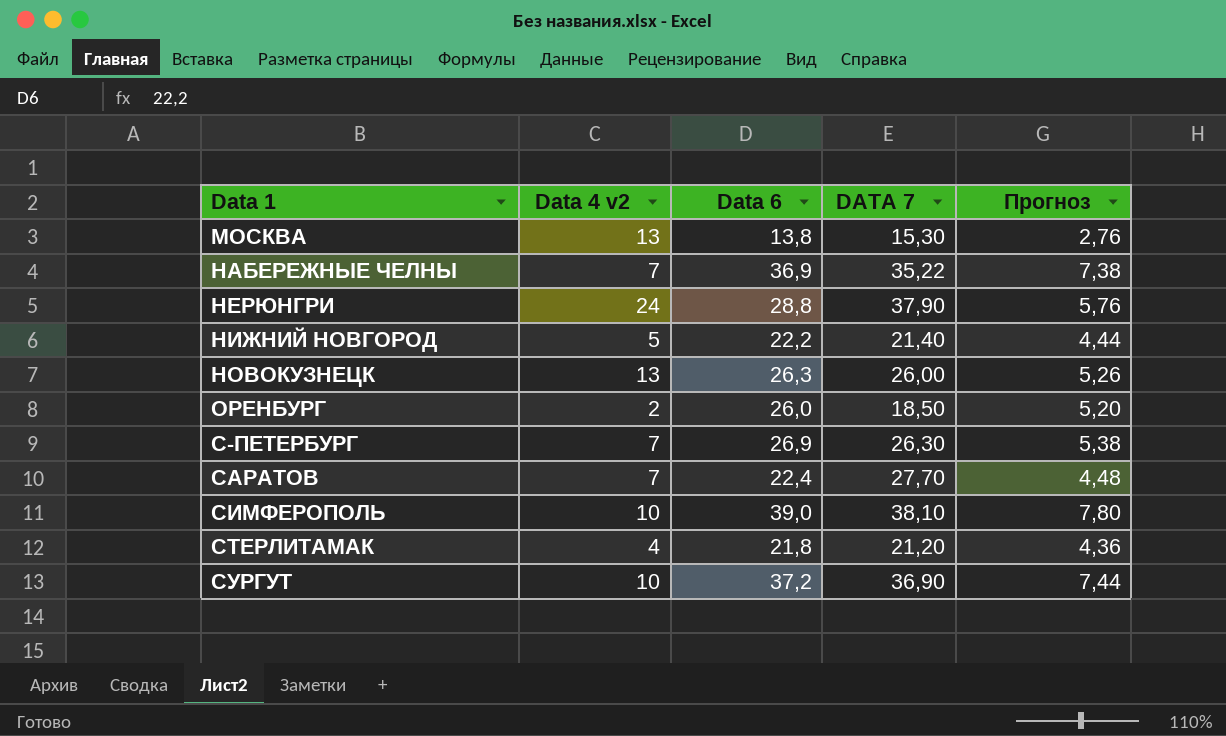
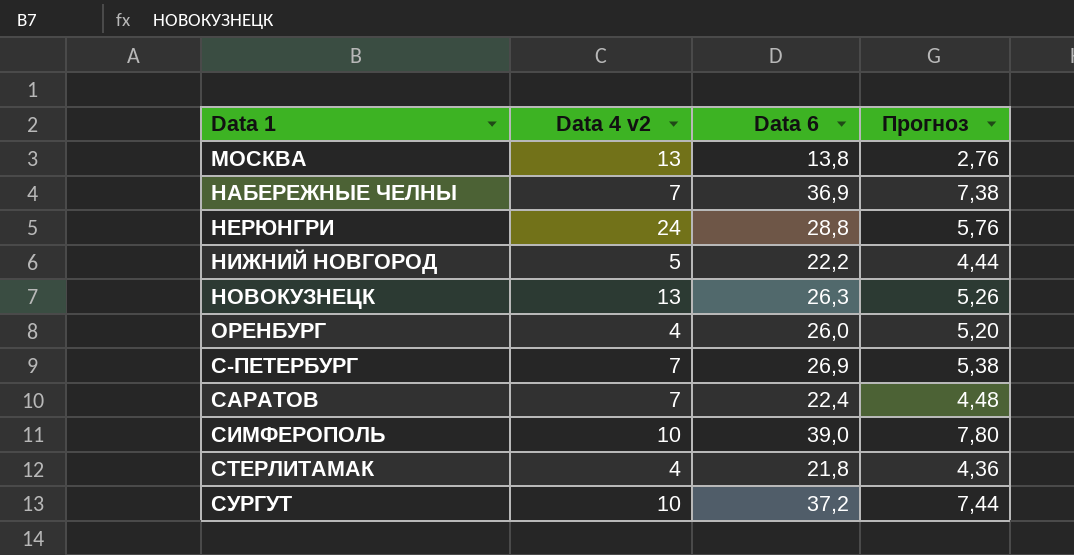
column DATA 7 | position: 4 -> none
ОРЕНБУРГ | Data 4 v2: 2 -> 4

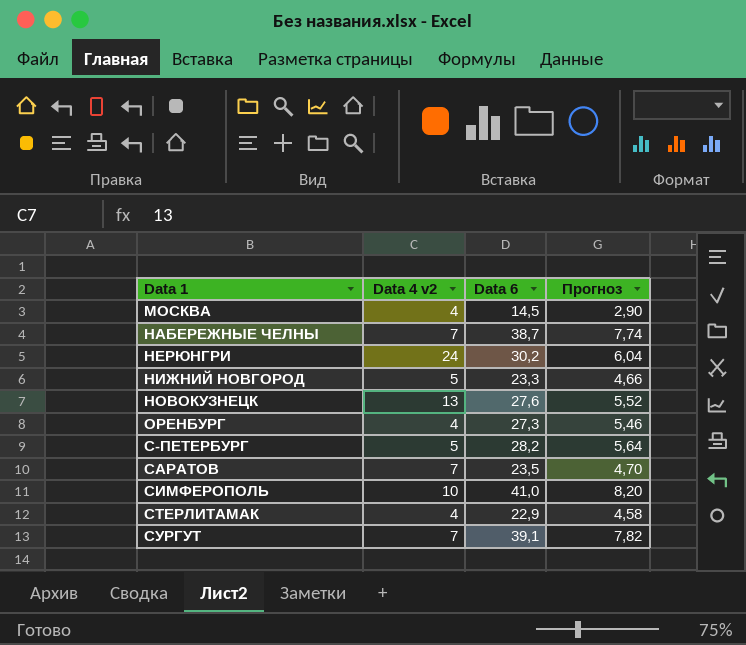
МОСКВА | Data 4 v2: 13 -> 4
МОСКВА | Data 6: 13,8 -> 14,5
МОСКВА | Прогноз: 2,76 -> 2,90
НАБЕРЕЖНЫЕ ЧЕЛНЫ | Data 6: 36,9 -> 38,7
НАБЕРЕЖНЫЕ ЧЕЛНЫ | Прогноз: 7,38 -> 7,74
НЕРЮНГРИ | Data 6: 28,8 -> 30,2
НЕРЮНГРИ | Прогноз: 5,76 -> 6,04
НИЖНИЙ НОВГОРОД | Data 6: 22,2 -> 23,3
НИЖНИЙ НОВГОРОД | Прогноз: 4,44 -> 4,66
НОВОКУЗНЕЦК | Data 6: 26,3 -> 27,6
НОВОКУЗНЕЦК | Прогноз: 5,26 -> 5,52
ОРЕНБУРГ | Data 6: 26,0 -> 27,3
ОРЕНБУРГ | Прогноз: 5,20 -> 5,46
С-ПЕТЕРБУРГ | Data 4 v2: 7 -> 5
С-ПЕТЕРБУРГ | Data 6: 26,9 -> 28,2
С-ПЕТЕРБУРГ | Прогноз: 5,38 -> 5,64
САРАТОВ | Data 6: 22,4 -> 23,5
САРАТОВ | Прогноз: 4,48 -> 4,70
СИМФЕРОПОЛЬ | Data 6: 39,0 -> 41,0
СИМФЕРОПОЛЬ | Прогноз: 7,80 -> 8,20
СТЕРЛИТАМАК | Data 6: 21,8 -> 22,9
СТЕРЛИТАМАК | Прогноз: 4,36 -> 4,58
СУРГУТ | Data 4 v2: 10 -> 7
СУРГУТ | Data 6: 37,2 -> 39,1
СУРГУТ | Прогноз: 7,44 -> 7,82

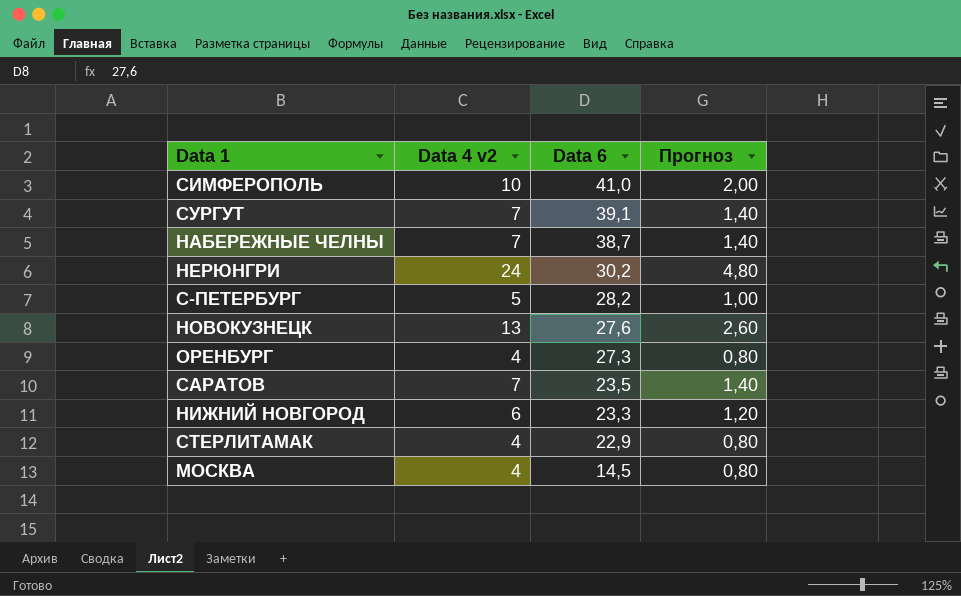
row order: Data 1 ascending -> Data 6 descending
column Прогноз | formula: [Data 6] * 0,2 -> [Data 4 v2] * 0,2
НИЖНИЙ НОВГОРОД | Data 4 v2: 5 -> 6

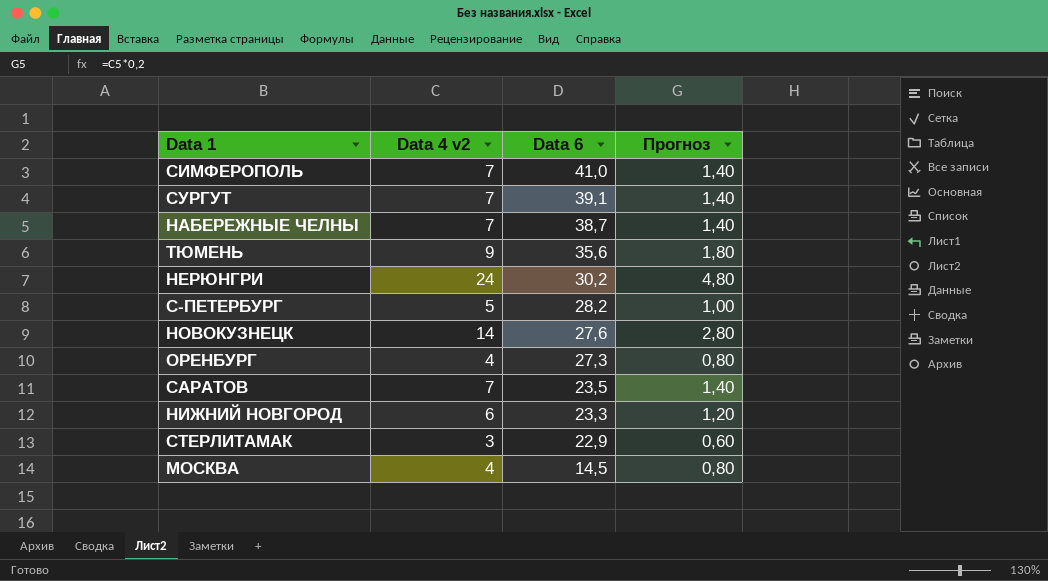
СИМФЕРОПОЛЬ | Data 4 v2: 10 -> 7
СИМФЕРОПОЛЬ | Прогноз: 2,00 -> 1,40
row ТЮМЕНЬ: none -> 9 | 35,6 | 1,80
НОВОКУЗНЕЦК | Data 4 v2: 13 -> 14
НОВОКУЗНЕЦК | Прогноз: 2,60 -> 2,80
СТЕРЛИТАМАК | Data 4 v2: 4 -> 3
СТЕРЛИТАМАК | Прогноз: 0,80 -> 0,60

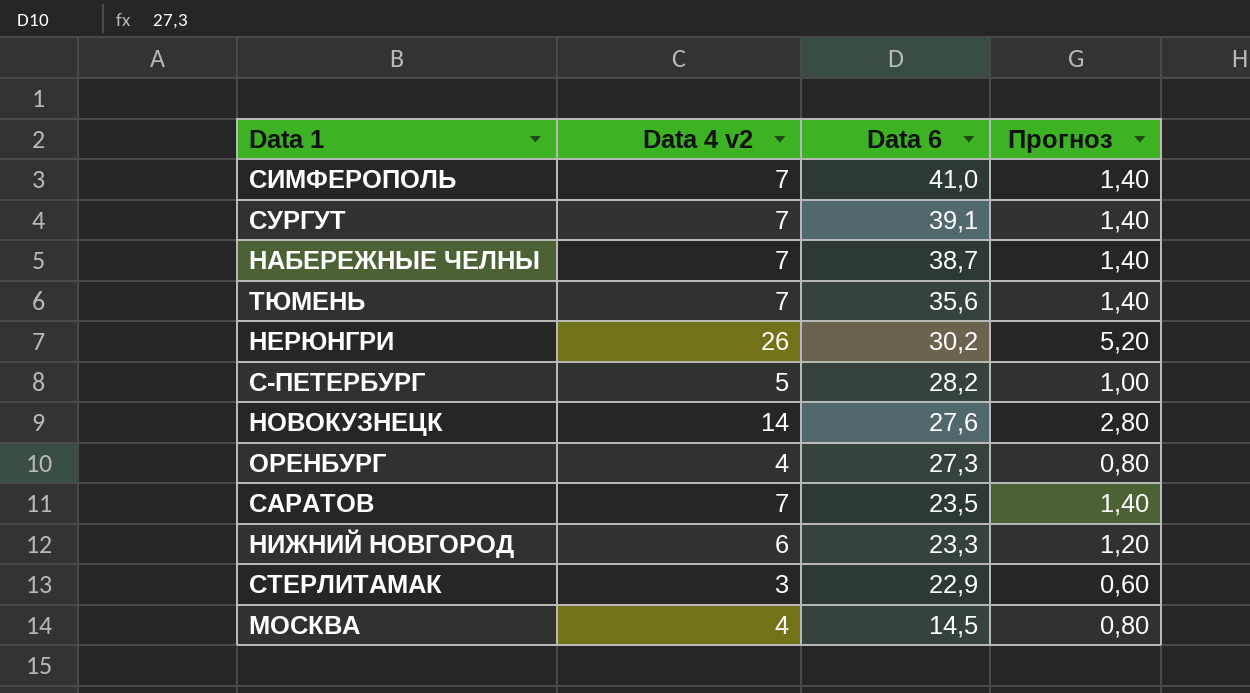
ТЮМЕНЬ | Data 4 v2: 9 -> 7
ТЮМЕНЬ | Прогноз: 1,80 -> 1,40
НЕРЮНГРИ | Data 4 v2: 24 -> 26
НЕРЮНГРИ | Прогноз: 4,80 -> 5,20

